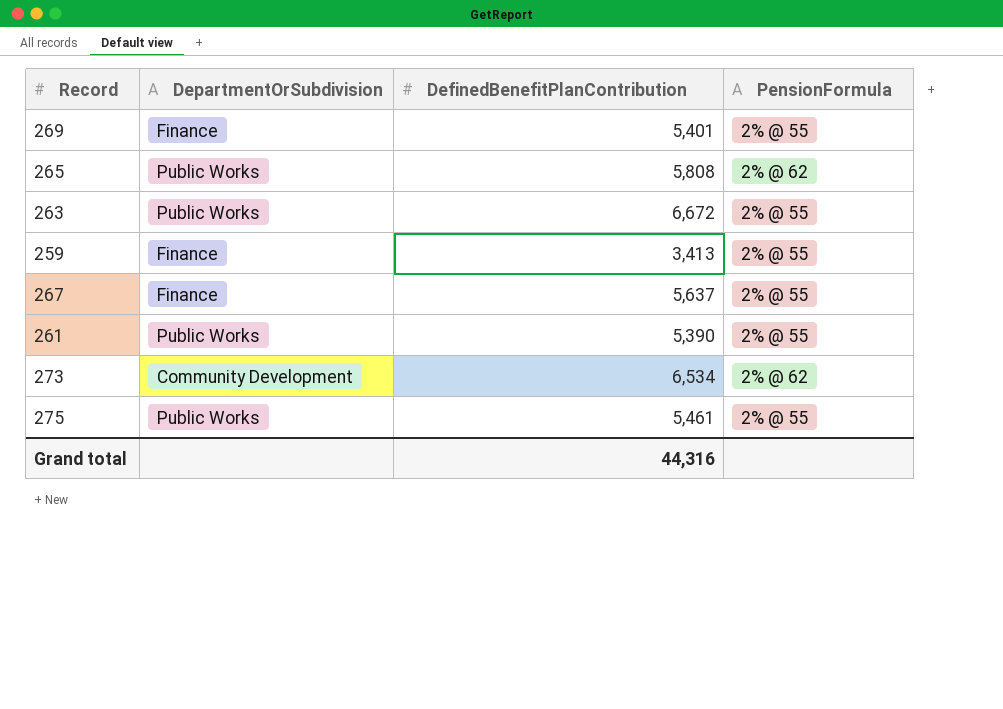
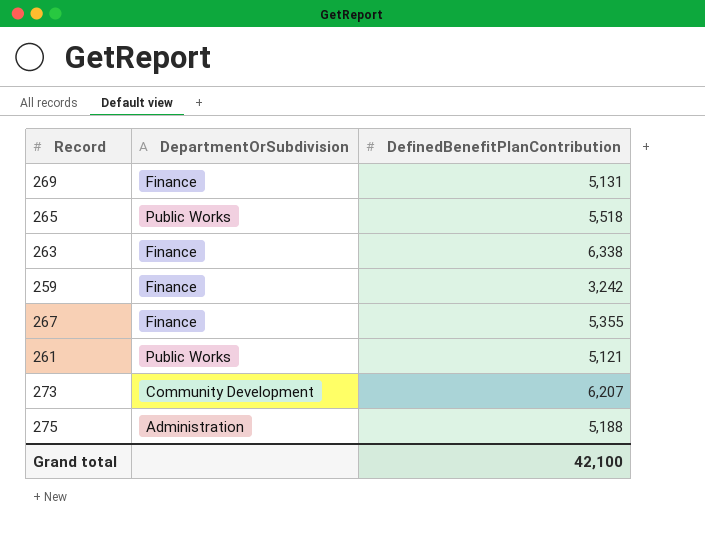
column PensionFormula | position: 4 -> none
269 | DefinedBenefitPlanContribution: 5,401 -> 5,131
265 | DefinedBenefitPlanContribution: 5,808 -> 5,518
263 | DepartmentOrSubdivision: Public Works -> Finance
263 | DefinedBenefitPlanContribution: 6,672 -> 6,338
259 | DefinedBenefitPlanContribution: 3,413 -> 3,242
267 | DefinedBenefitPlanContribution: 5,637 -> 5,355
261 | DefinedBenefitPlanContribution: 5,390 -> 5,121
273 | DefinedBenefitPlanContribution: 6,534 -> 6,207
275 | DepartmentOrSubdivision: Public Works -> Administration
275 | DefinedBenefitPlanContribution: 5,461 -> 5,188
Grand total | DefinedBenefitPlanContribution: 44,316 -> 42,100

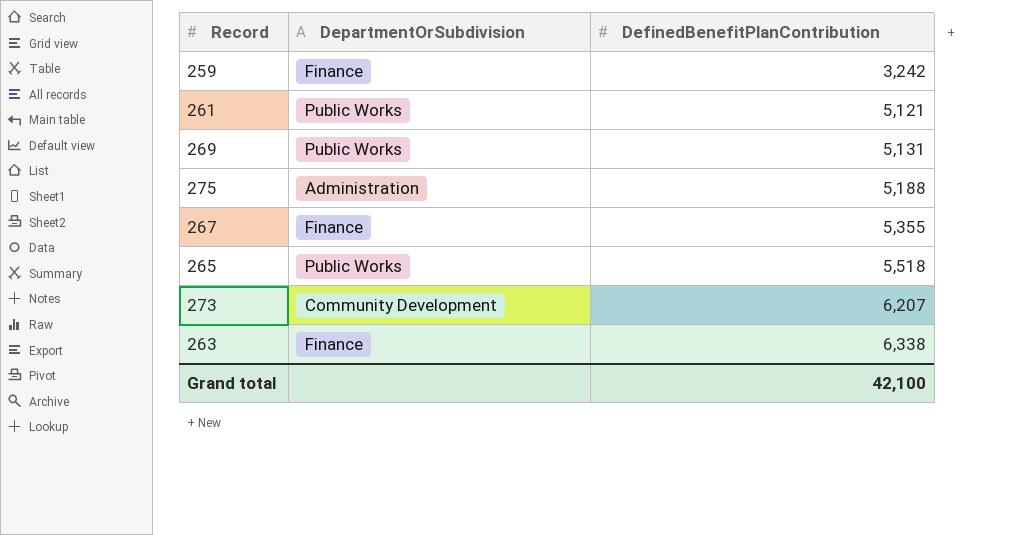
row order: none -> DefinedBenefitPlanContribution ascending
269 | DepartmentOrSubdivision: Finance -> Public Works

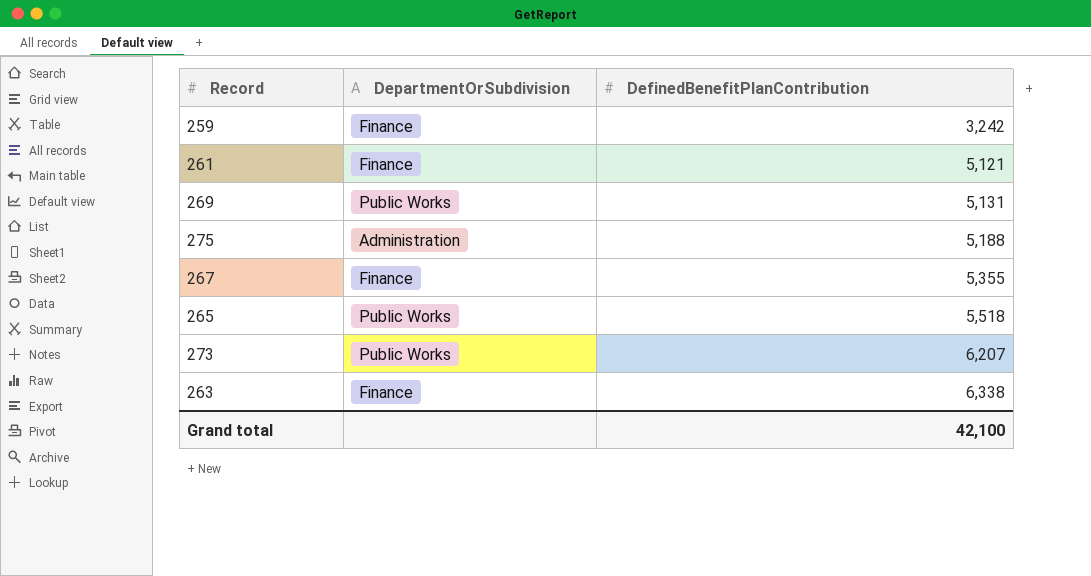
261 | DepartmentOrSubdivision: Public Works -> Finance
273 | DepartmentOrSubdivision: Community Development -> Public Works

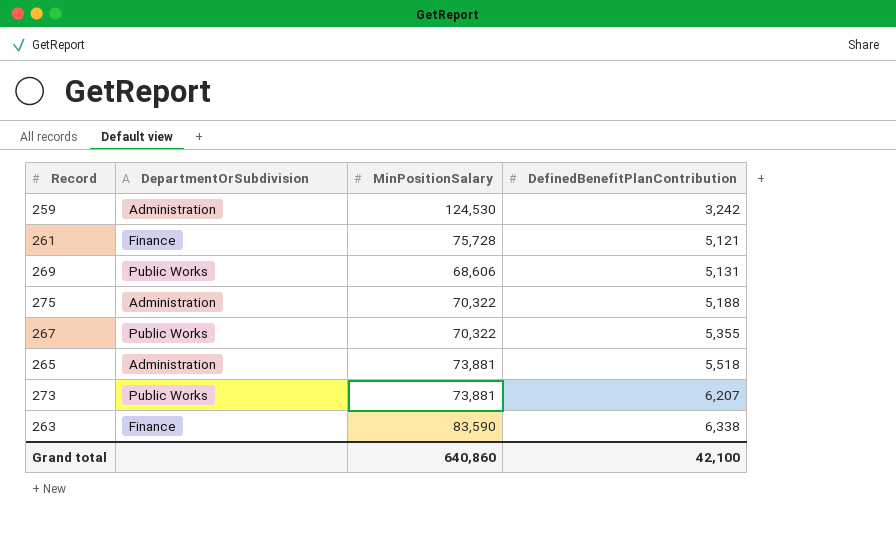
column MinPositionSalary | position: none -> 3
259 | DepartmentOrSubdivision: Finance -> Administration
267 | DepartmentOrSubdivision: Finance -> Public Works
265 | DepartmentOrSubdivision: Public Works -> Administration

